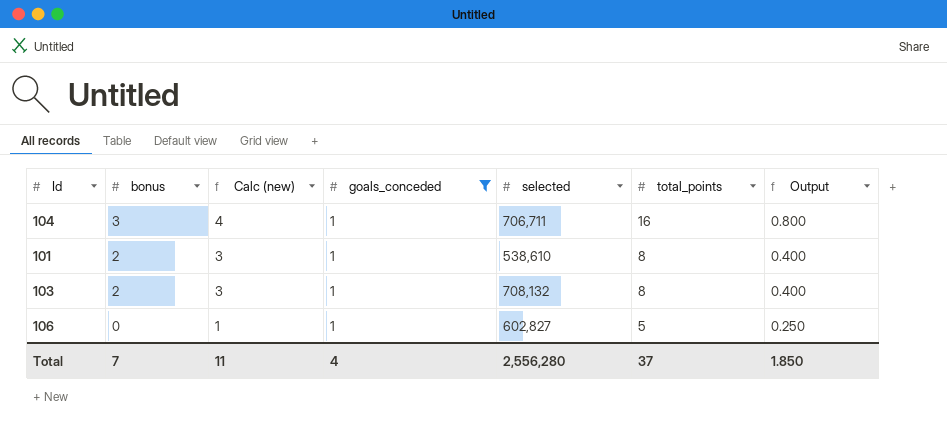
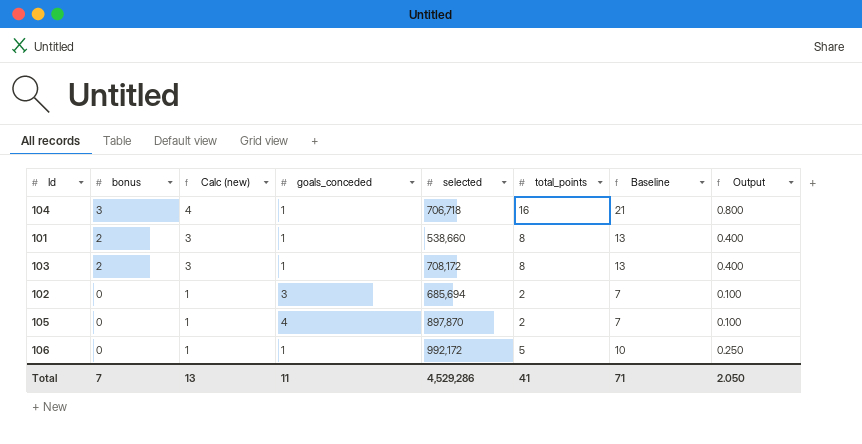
filter: goals_conceded = 1 -> none
column Baseline | formula: none -> [total_points] + 5
104 | selected: 706,711 -> 706,718
101 | selected: 538,610 -> 538,660
103 | selected: 708,132 -> 708,172
106 | selected: 602,827 -> 992,172
Total | Calc (new): 11 -> 13
Total | goals_conceded: 4 -> 11
Total | selected: 2,556,280 -> 4,529,286
Total | total_points: 37 -> 41
Total | Output: 1.850 -> 2.050

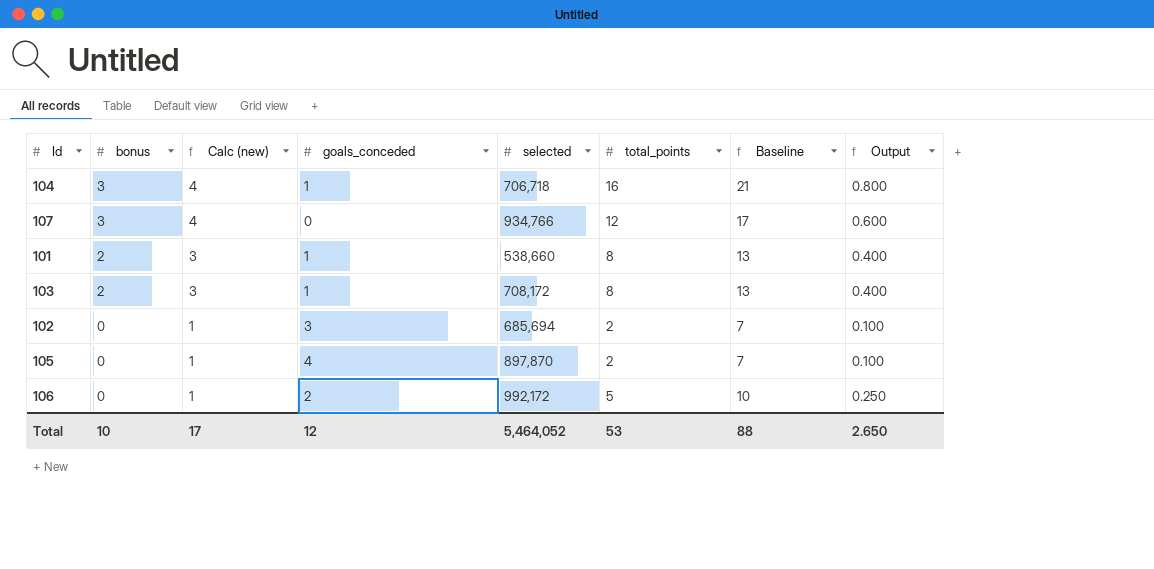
row 107: none -> 3 | 4 | 0 | 934,766 | 12 | 17 | 0.600
106 | goals_conceded: 1 -> 2
Total | bonus: 7 -> 10
Total | Calc (new): 13 -> 17
Total | goals_conceded: 11 -> 12
Total | selected: 4,529,286 -> 5,464,052
Total | total_points: 41 -> 53
Total | Baseline: 71 -> 88
Total | Output: 2.050 -> 2.650

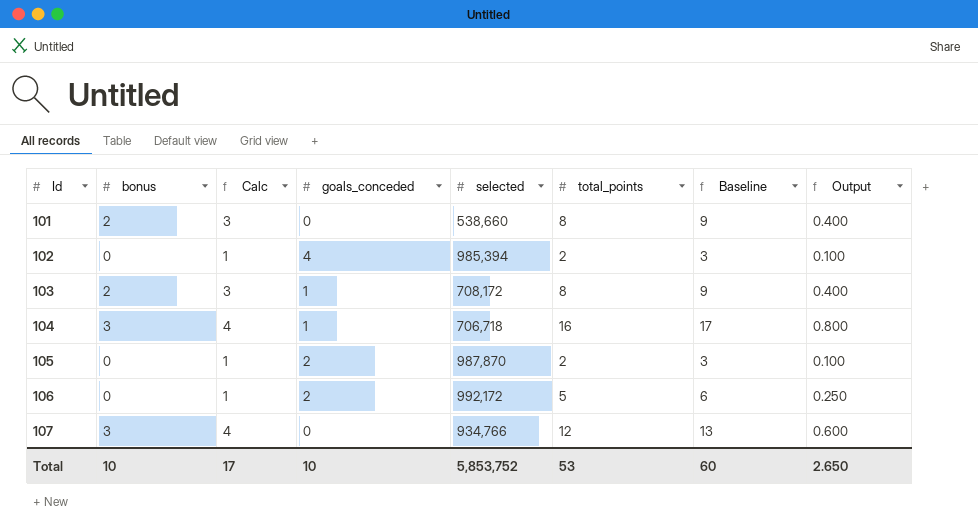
row order: bonus descending -> Id ascending
column name: Calc (new) -> Calc
column Baseline | formula: [total_points] + 5 -> [total_points] + 1
101 | goals_conceded: 1 -> 0
102 | goals_conceded: 3 -> 4
102 | selected: 685,694 -> 985,394
105 | goals_conceded: 4 -> 2
105 | selected: 897,870 -> 987,870
Total | goals_conceded: 12 -> 10
Total | selected: 5,464,052 -> 5,853,752
Total | Baseline: 88 -> 60

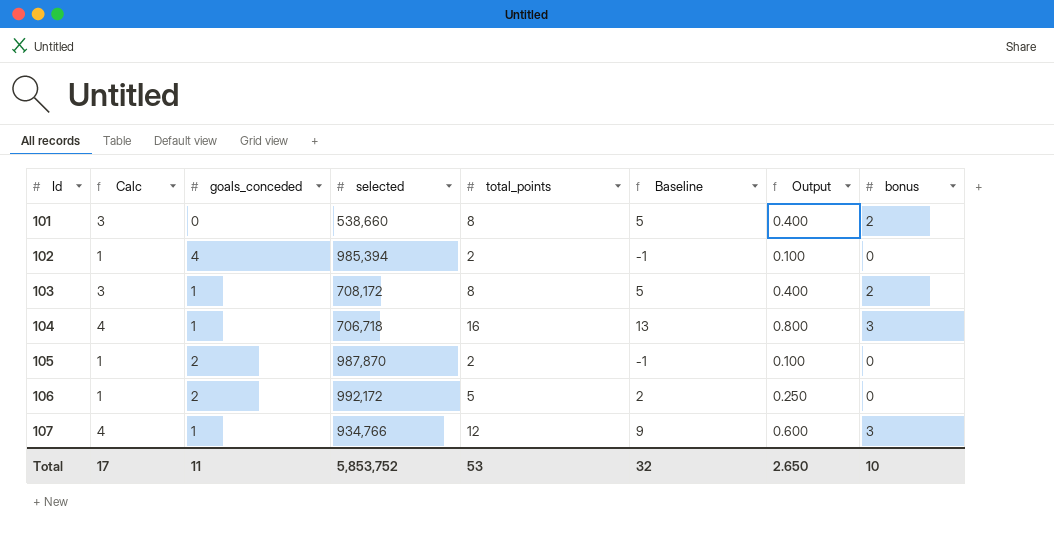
column Baseline | formula: [total_points] + 1 -> [total_points] - 3
column bonus | position: 2 -> 8
107 | goals_conceded: 0 -> 1
Total | goals_conceded: 10 -> 11
Total | Baseline: 60 -> 32

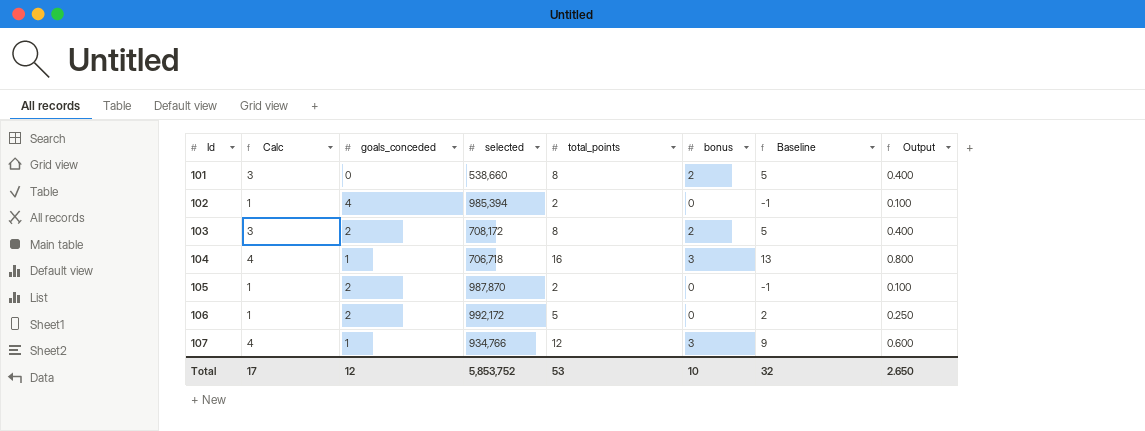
column bonus | position: 8 -> 6
103 | goals_conceded: 1 -> 2
Total | goals_conceded: 11 -> 12

